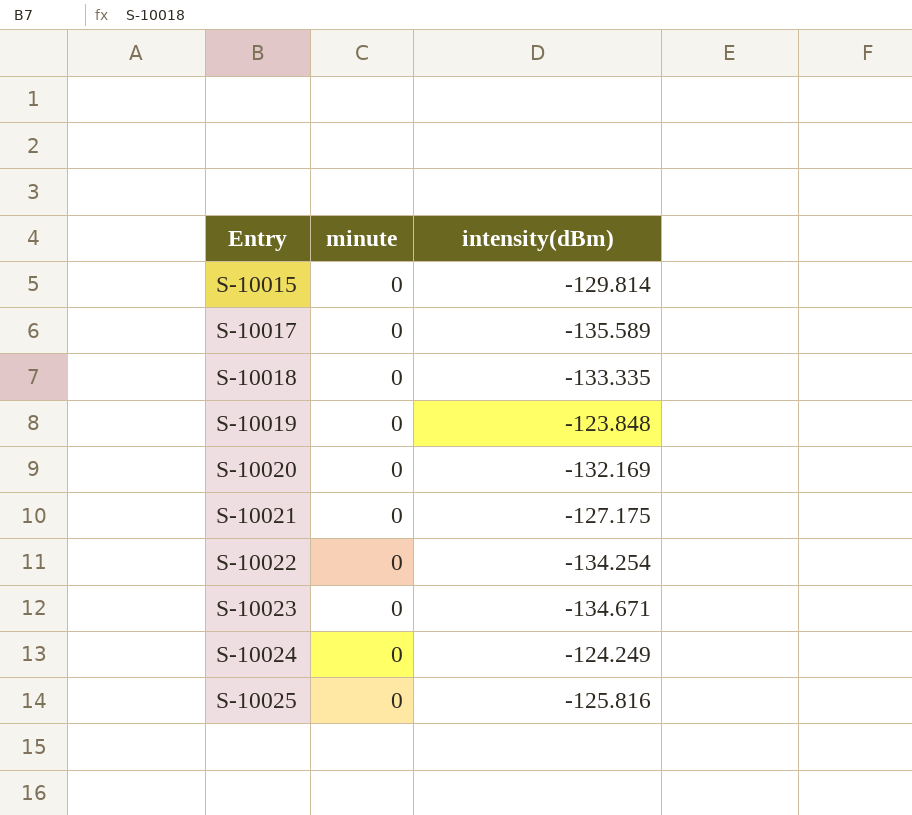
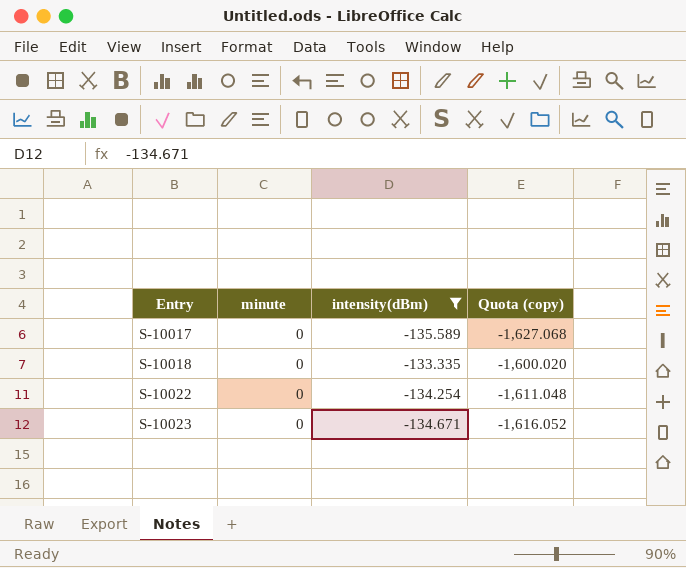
filter: none -> intensity(dBm) <= -133.335
column Quota (copy) | formula: none -> [intensity(dBm)] * 12

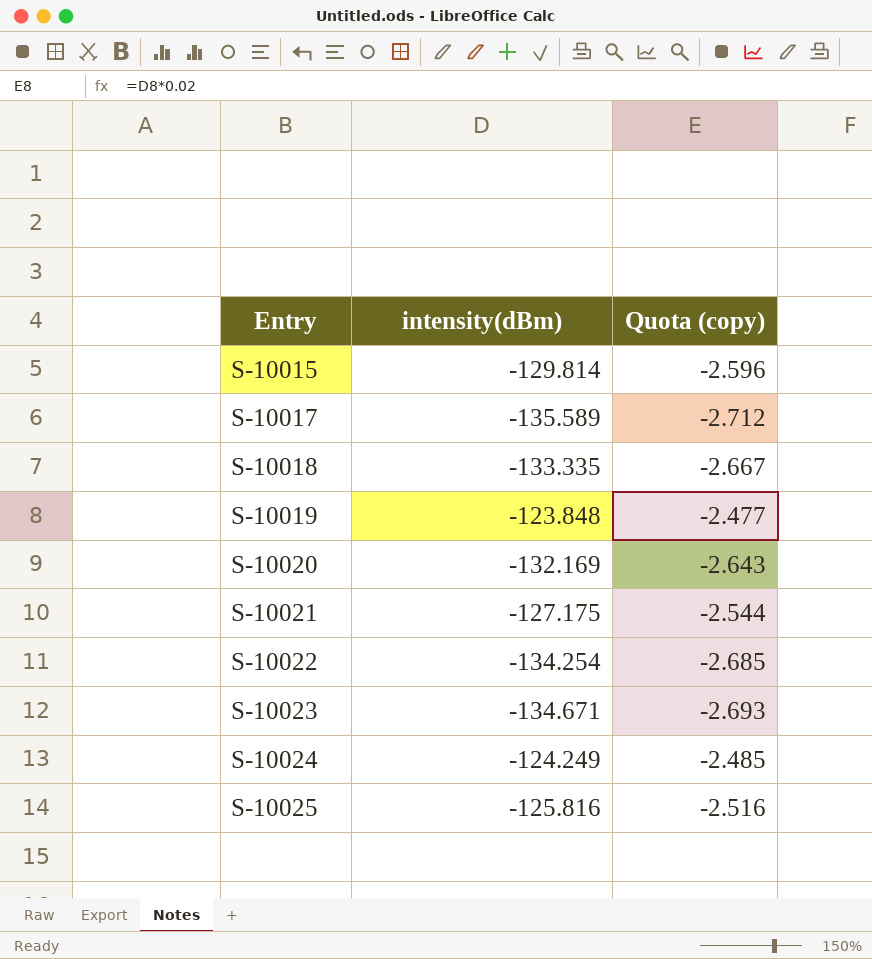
filter: intensity(dBm) <= -133.335 -> none
column minute | position: 2 -> none
column Quota (copy) | formula: [intensity(dBm)] * 12 -> [intensity(dBm)] * 0.02

